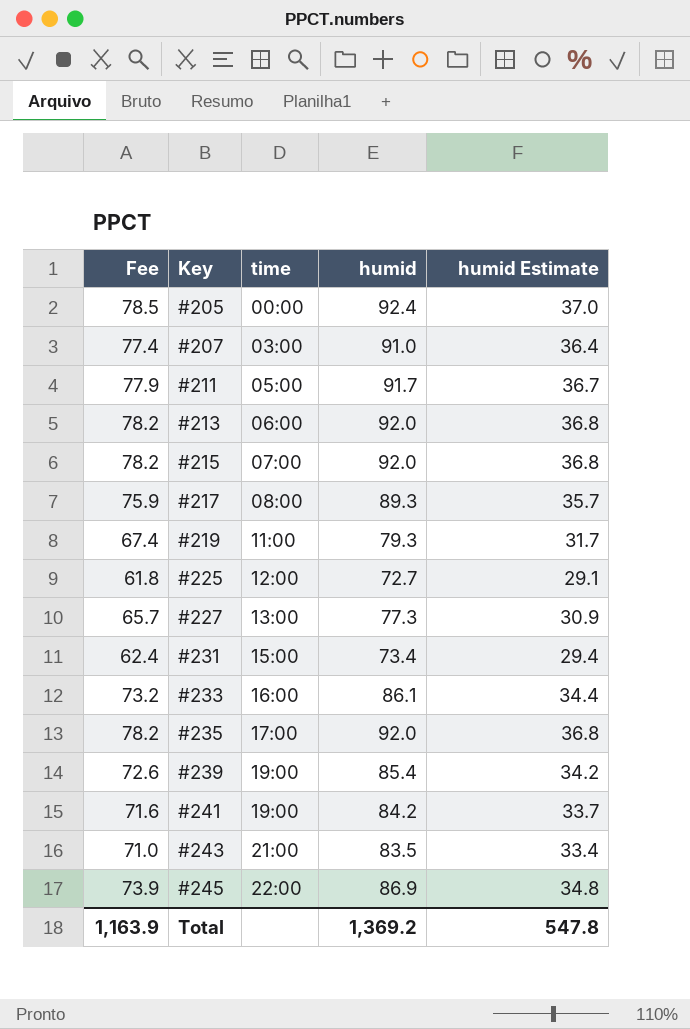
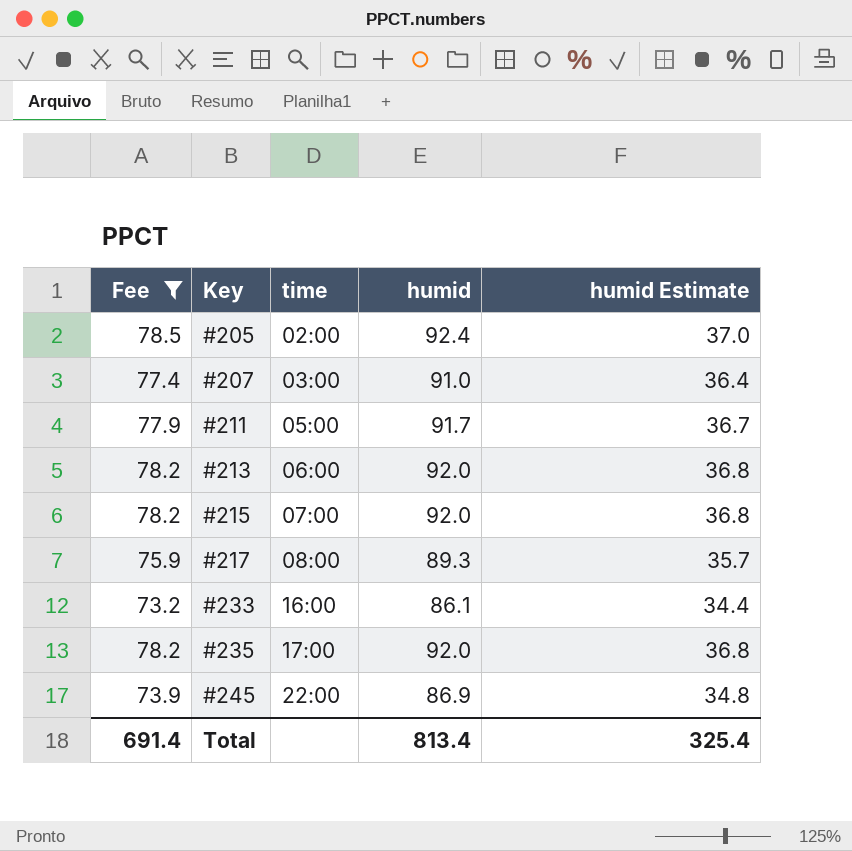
filter: none -> Fee >= 73.2
#205 | time: 00:00 -> 02:00
Total | Fee: 1,163.9 -> 691.4
Total | humid: 1,369.2 -> 813.4
Total | humid Estimate: 547.8 -> 325.4

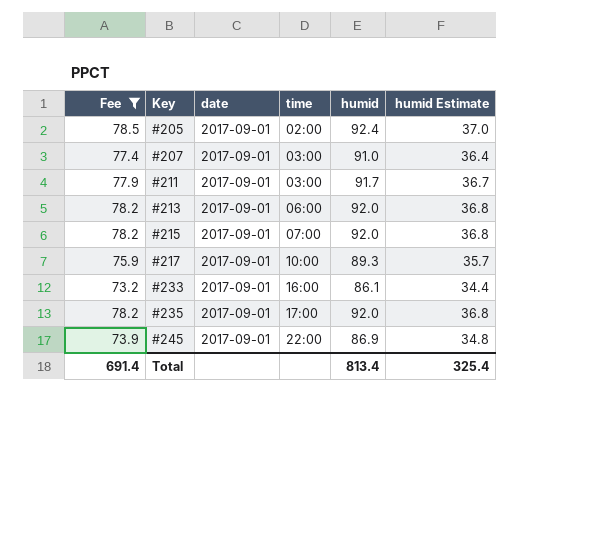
column date | position: none -> 3
#211 | time: 05:00 -> 03:00
#217 | time: 08:00 -> 10:00

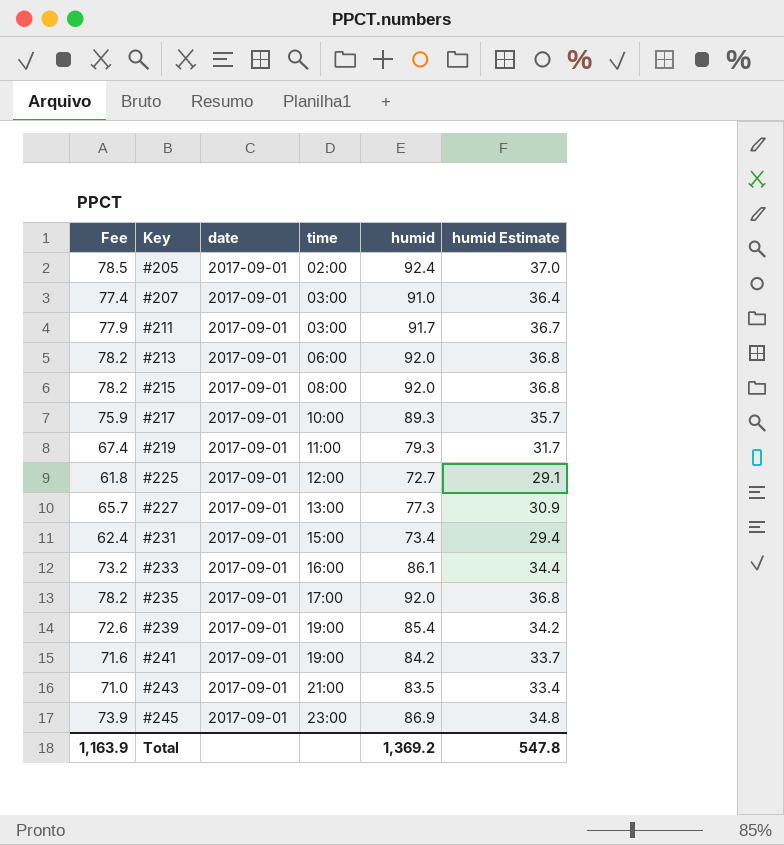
filter: Fee >= 73.2 -> none
#215 | time: 07:00 -> 08:00
#245 | time: 22:00 -> 23:00
Total | Fee: 691.4 -> 1,163.9
Total | humid: 813.4 -> 1,369.2
Total | humid Estimate: 325.4 -> 547.8

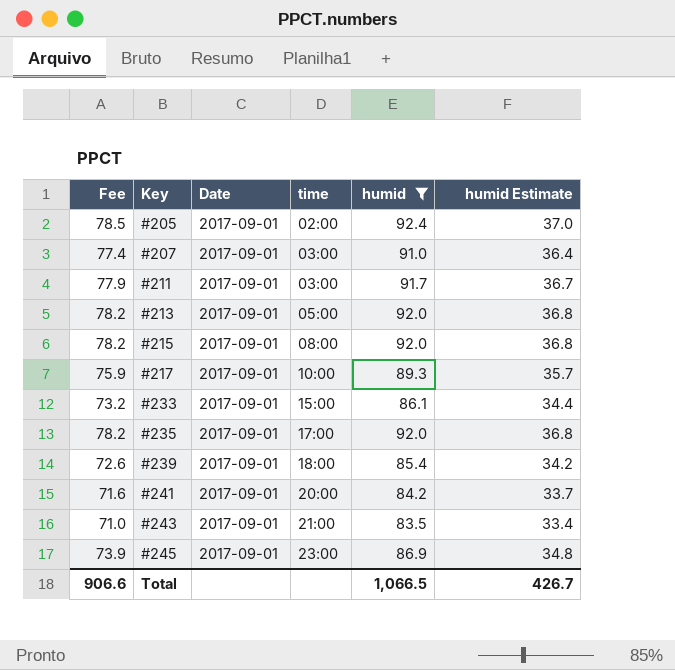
filter: none -> humid >= 83.5
column name: date -> Date
#213 | time: 06:00 -> 05:00
#233 | time: 16:00 -> 15:00
#239 | time: 19:00 -> 18:00
#241 | time: 19:00 -> 20:00
Total | Fee: 1,163.9 -> 906.6
Total | humid: 1,369.2 -> 1,066.5
Total | humid Estimate: 547.8 -> 426.7

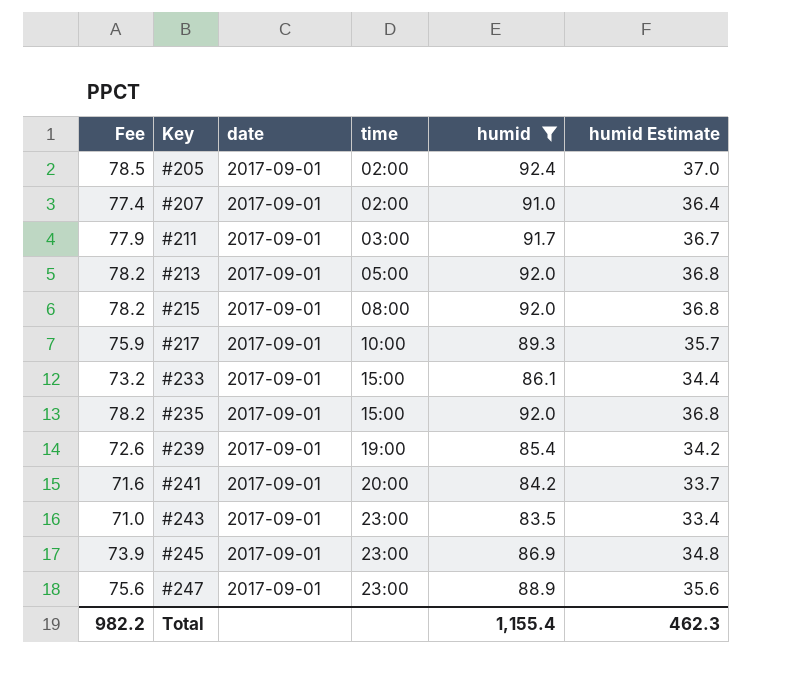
column name: Date -> date
#207 | time: 03:00 -> 02:00
#235 | time: 17:00 -> 15:00
#239 | time: 18:00 -> 19:00
#243 | time: 21:00 -> 23:00
row #247: none -> 75.6 | 2017-09-01 | 23:00 | 88.9 | 35.6
Total | Fee: 906.6 -> 982.2
Total | humid: 1,066.5 -> 1,155.4
Total | humid Estimate: 426.7 -> 462.3

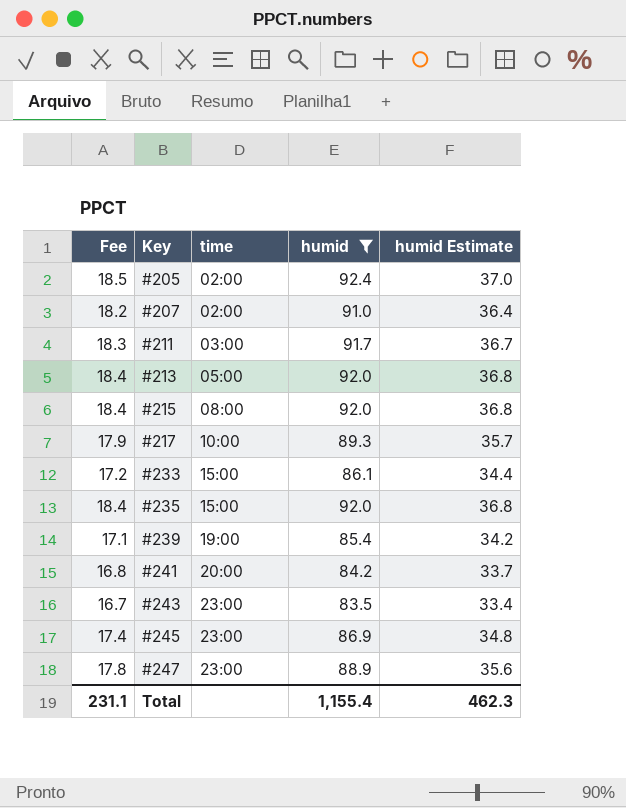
column date | position: 3 -> none
column Fee | formula: [humid] * 0.85 -> [humid] * 0.2
Total | Fee: 982.2 -> 231.1

